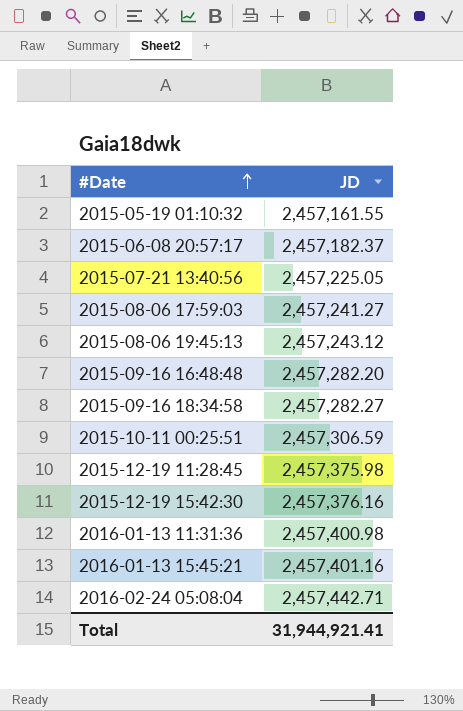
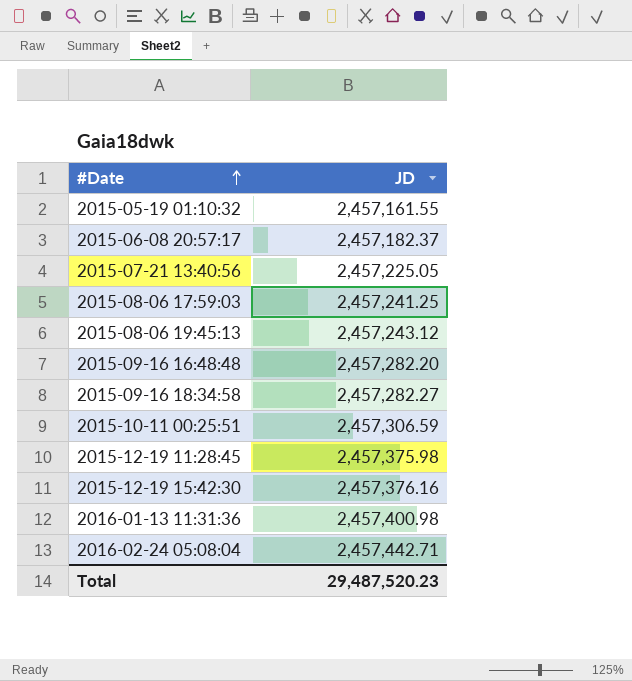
row 2016-01-13 15:45:21: 2,457,401.16 -> none
2015-08-06 17:59:03 | JD: 2,457,241.27 -> 2,457,241.25
Total | JD: 31,944,921.41 -> 29,487,520.23

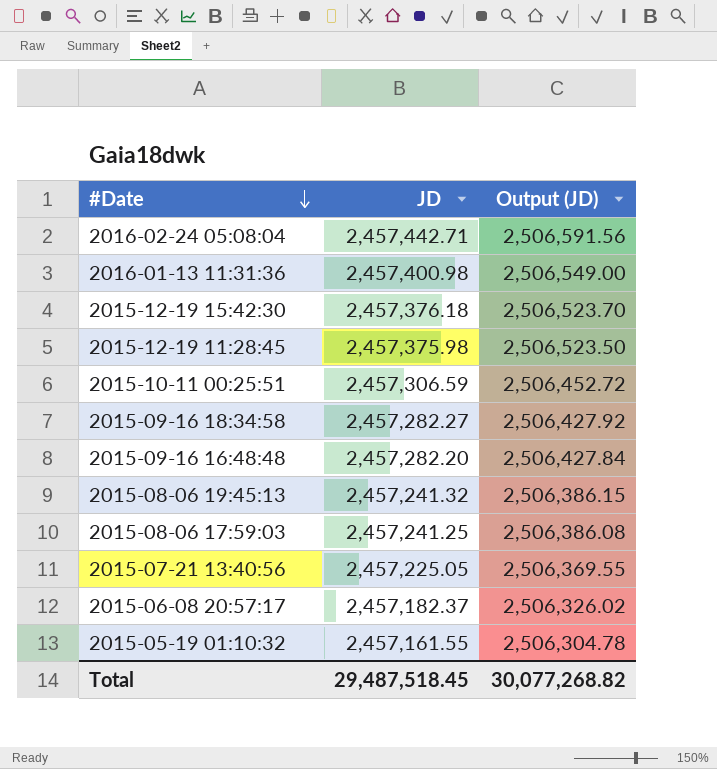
row order: #Date ascending -> #Date descending
column Output (JD) | formula: none -> [JD] * 1.02
2015-12-19 15:42:30 | JD: 2,457,376.16 -> 2,457,376.18
2015-08-06 19:45:13 | JD: 2,457,243.12 -> 2,457,241.32
Total | JD: 29,487,520.23 -> 29,487,518.45

